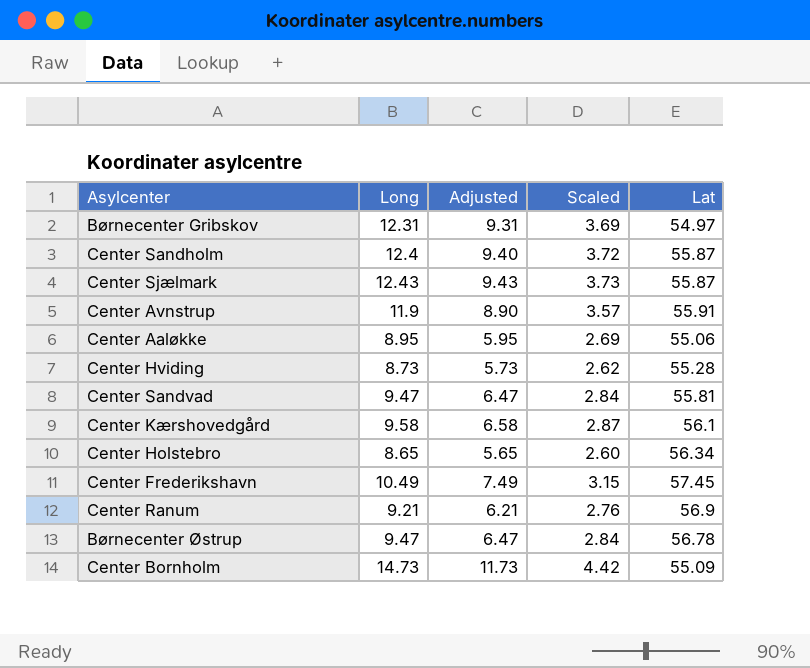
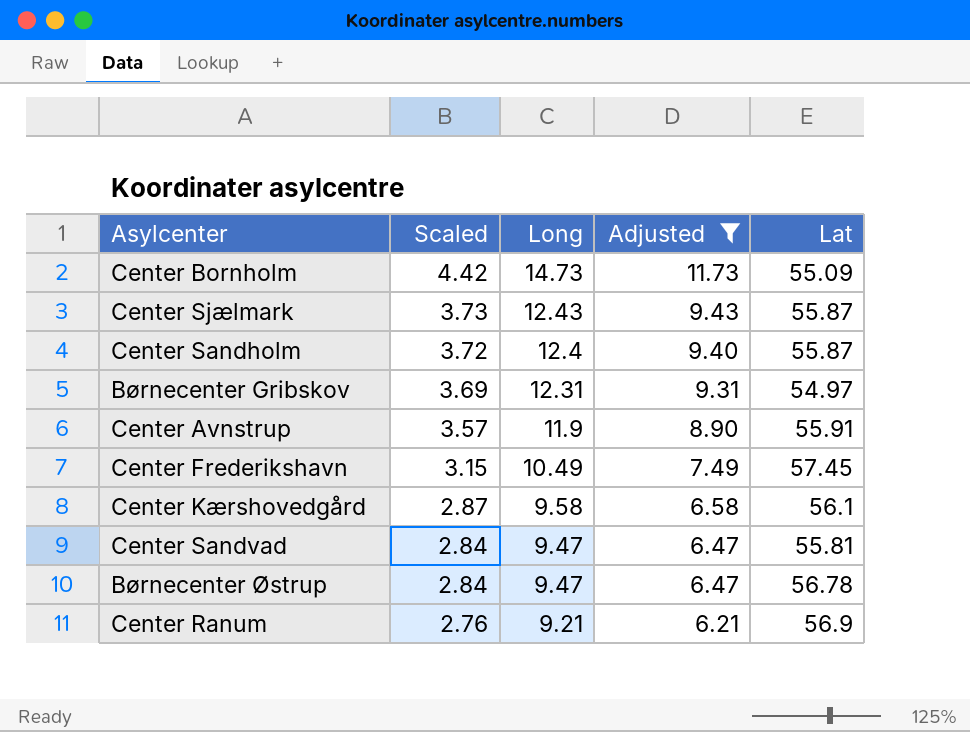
filter: none -> Adjusted >= 6.21
row order: none -> Scaled descending
column Scaled | position: 4 -> 2

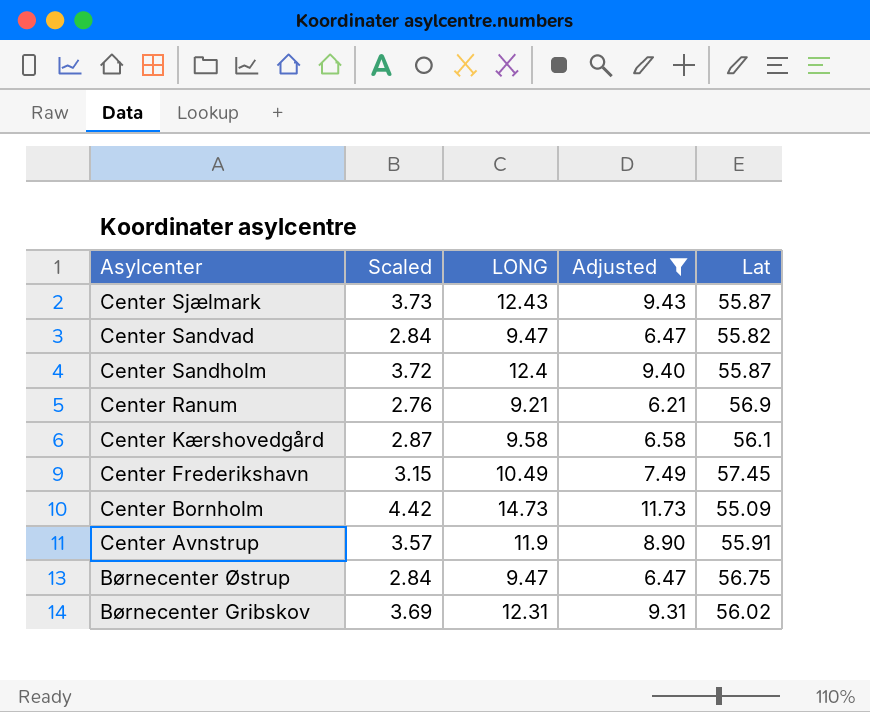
row order: Scaled descending -> Asylcenter descending
column name: Long -> LONG
Center Sandvad | Lat: 55.81 -> 55.82
Børnecenter Østrup | Lat: 56.78 -> 56.75
Børnecenter Gribskov | Lat: 54.97 -> 56.02

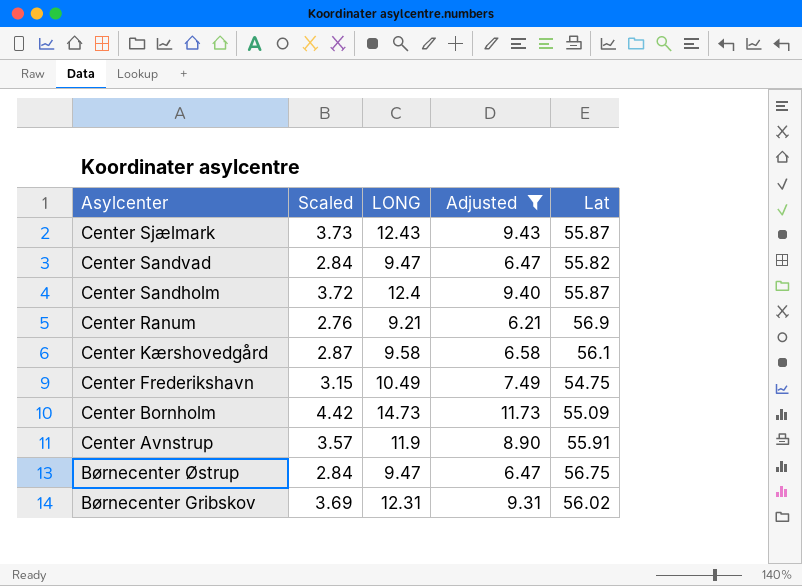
Center Frederikshavn | Lat: 57.45 -> 54.75

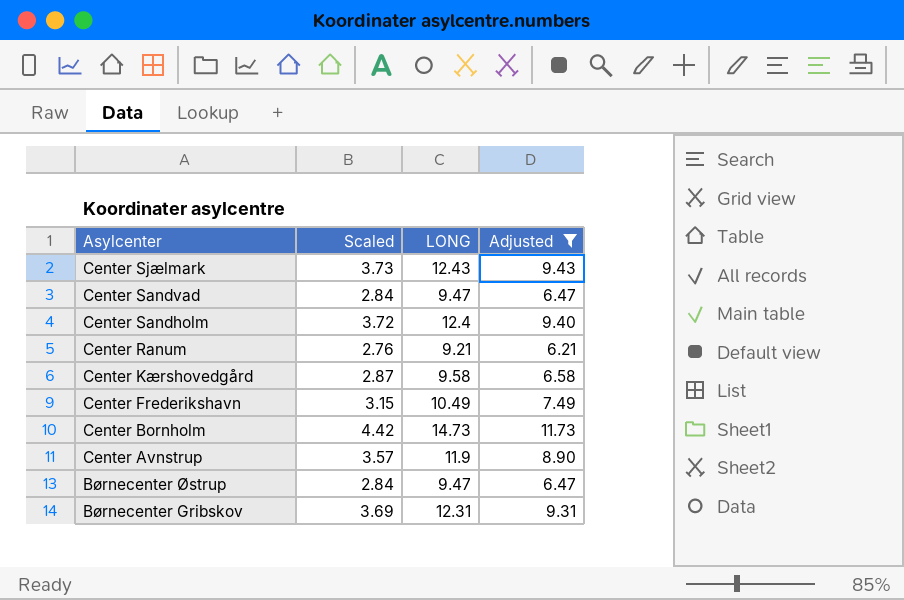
column Lat | position: 5 -> none

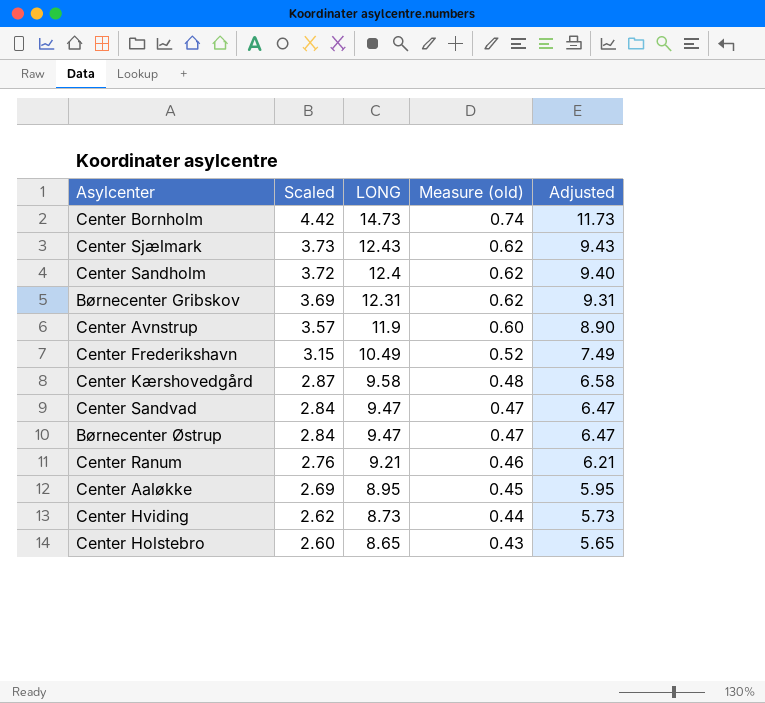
filter: Adjusted >= 6.21 -> none
row order: Asylcenter descending -> Scaled descending
column Measure (old) | formula: none -> [LONG] * 0.05

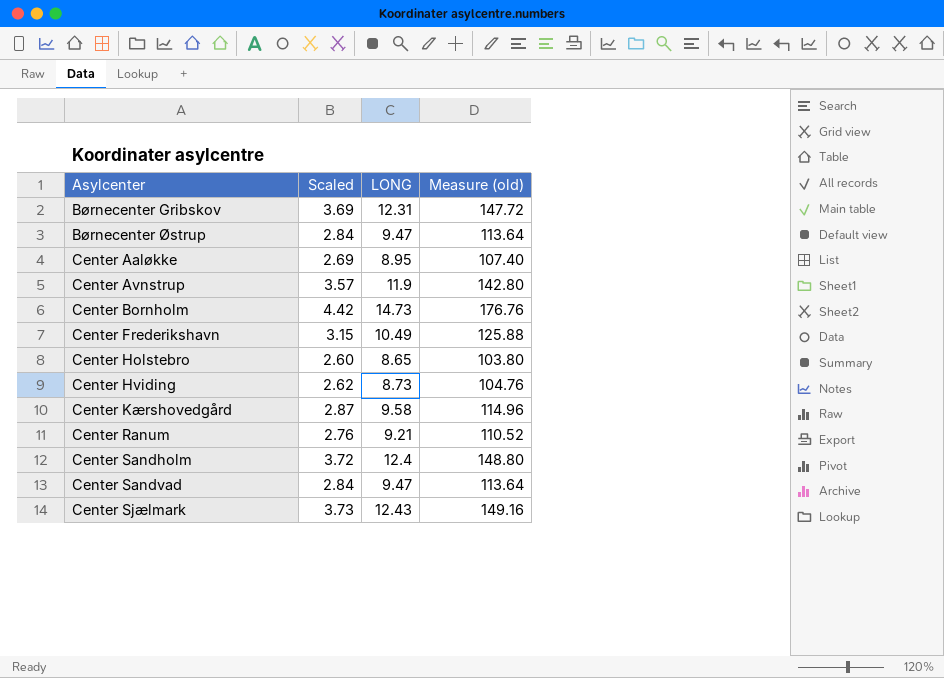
row order: Scaled descending -> Asylcenter ascending
column Adjusted | formula: [LONG] - 3 -> none
column Measure (old) | formula: [LONG] * 0.05 -> [LONG] * 12

